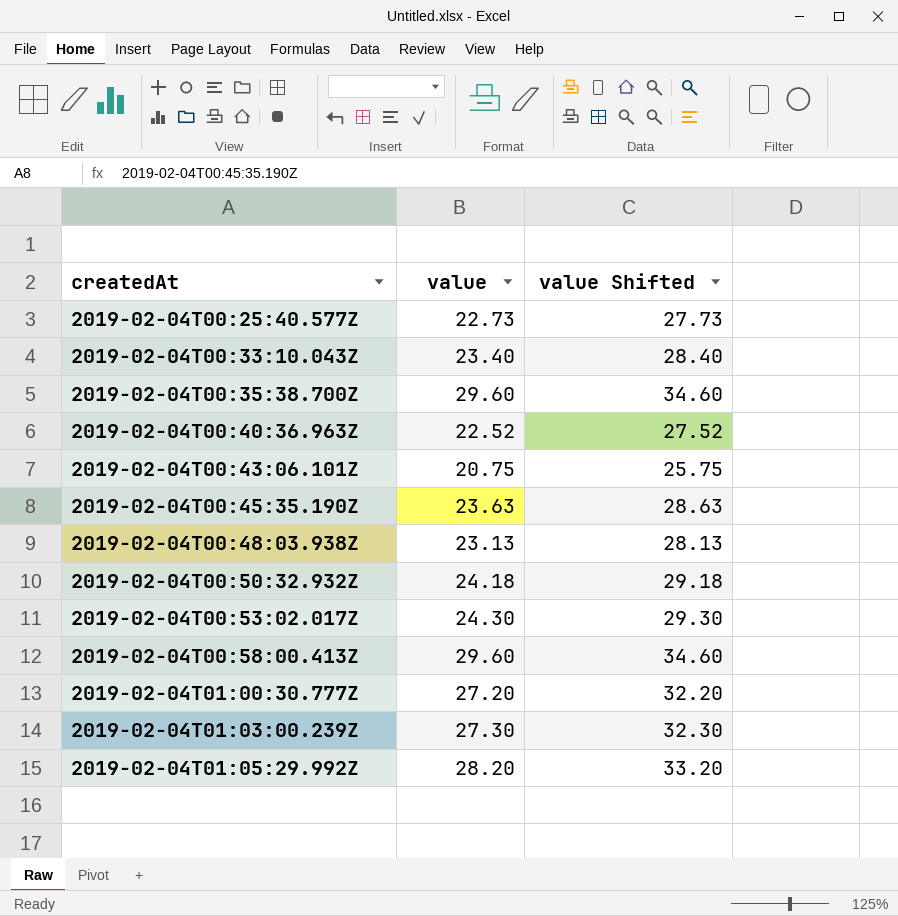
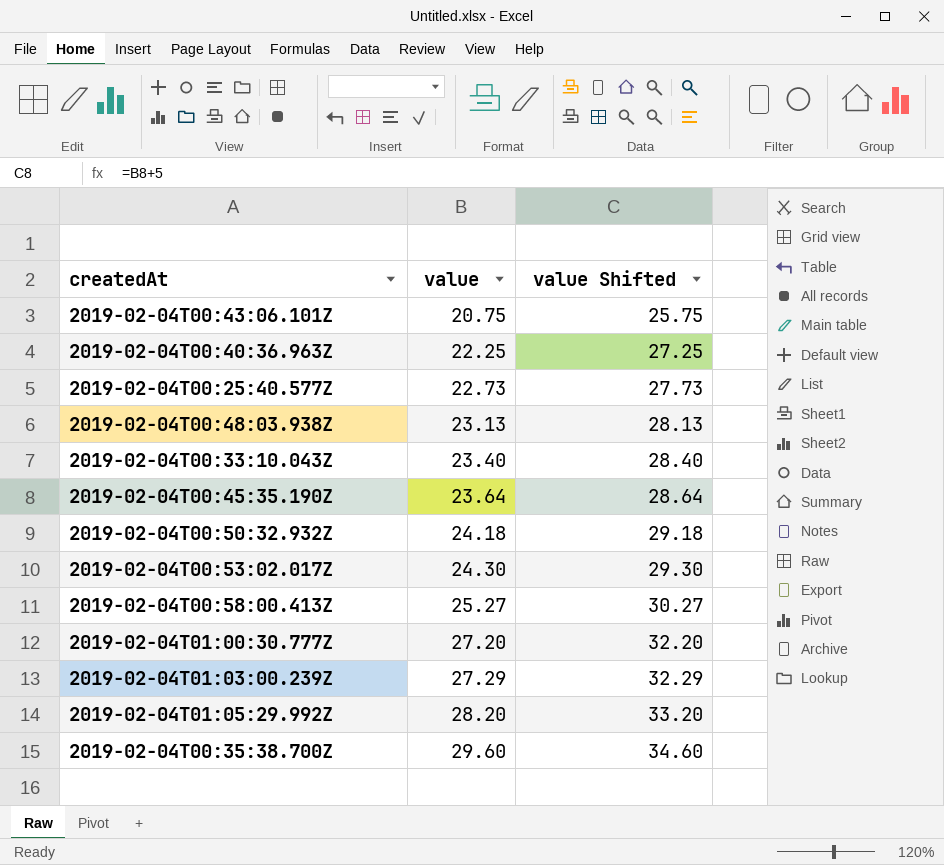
row order: createdAt ascending -> value ascending
2019-02-04T00:40:36.963Z | value: 22.52 -> 22.25
2019-02-04T00:40:36.963Z | value Shifted: 27.52 -> 27.25
2019-02-04T00:45:35.190Z | value: 23.63 -> 23.64
2019-02-04T00:45:35.190Z | value Shifted: 28.63 -> 28.64
2019-02-04T00:58:00.413Z | value: 29.60 -> 25.27
2019-02-04T00:58:00.413Z | value Shifted: 34.60 -> 30.27
2019-02-04T01:03:00.239Z | value: 27.30 -> 27.29
2019-02-04T01:03:00.239Z | value Shifted: 32.30 -> 32.29

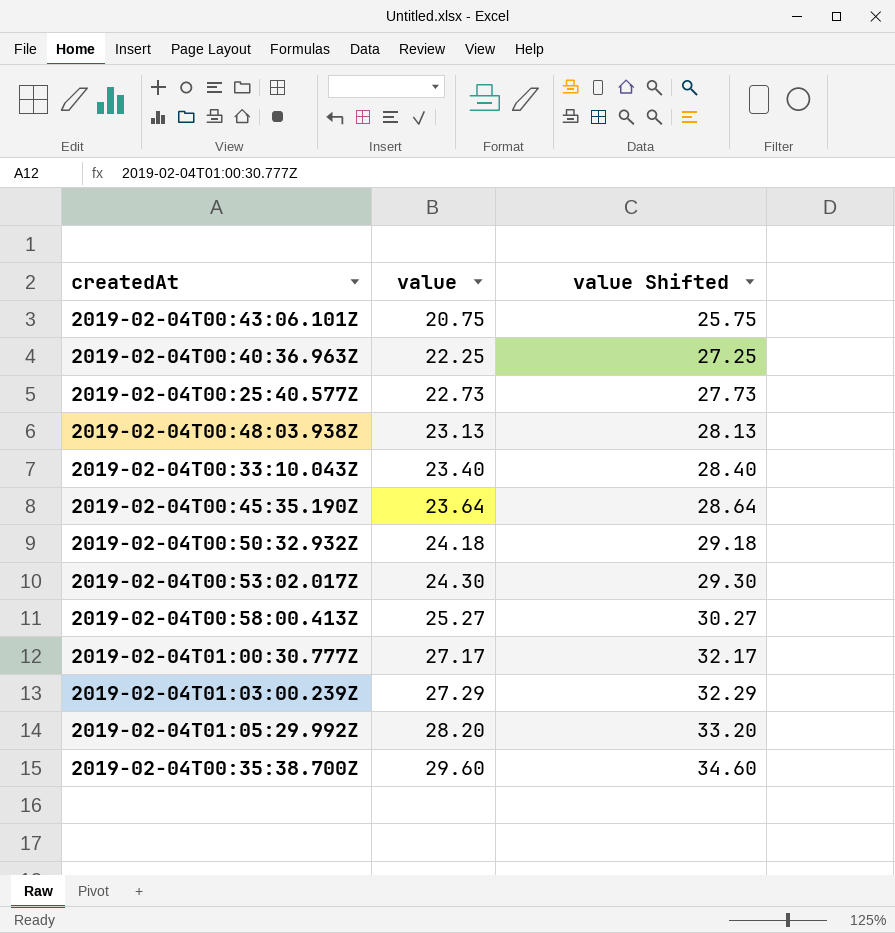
2019-02-04T01:00:30.777Z | value: 27.20 -> 27.17
2019-02-04T01:00:30.777Z | value Shifted: 32.20 -> 32.17

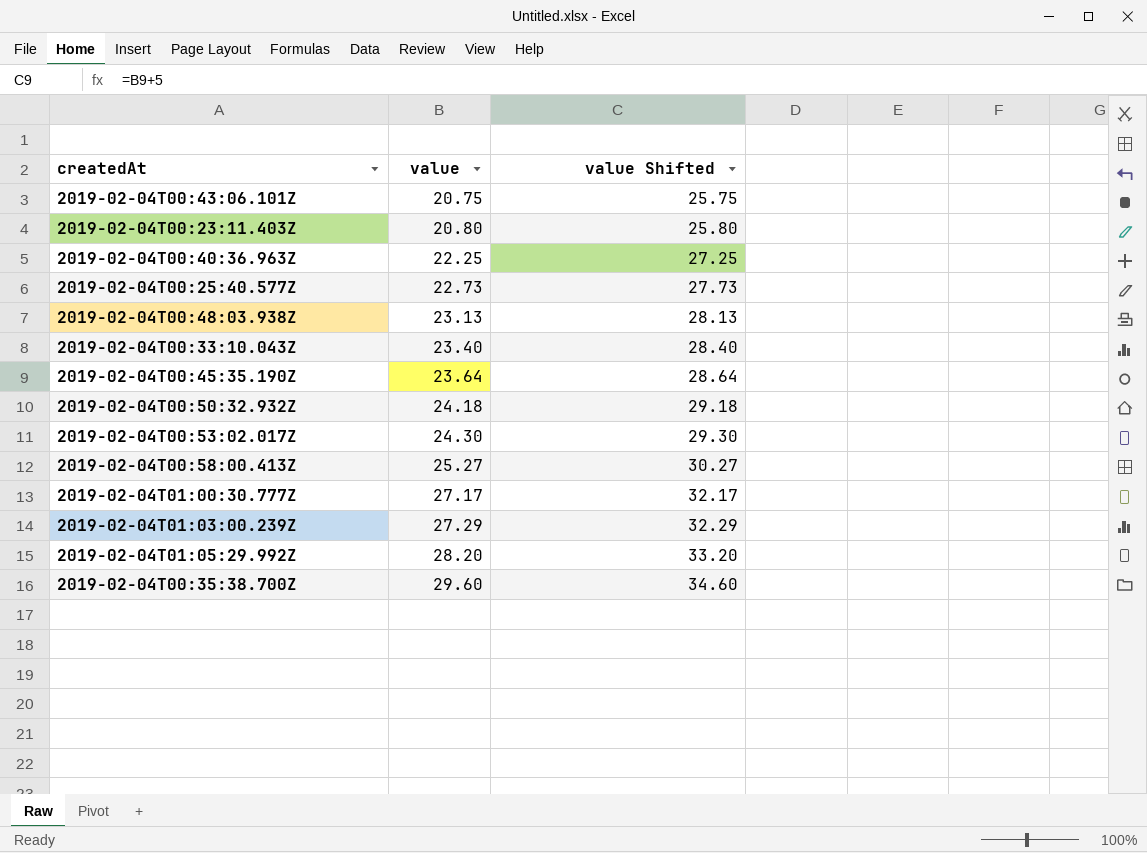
row 2019-02-04T00:23:11.403Z: none -> 20.80 | 25.80

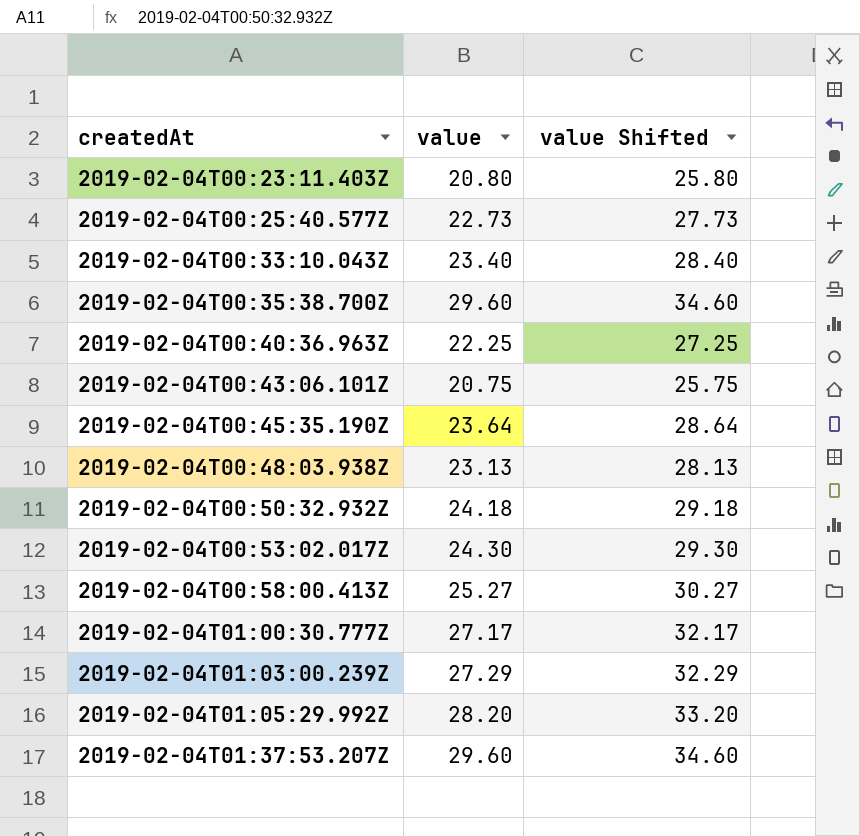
row order: value ascending -> createdAt ascending
row 2019-02-04T01:37:53.207Z: none -> 29.60 | 34.60

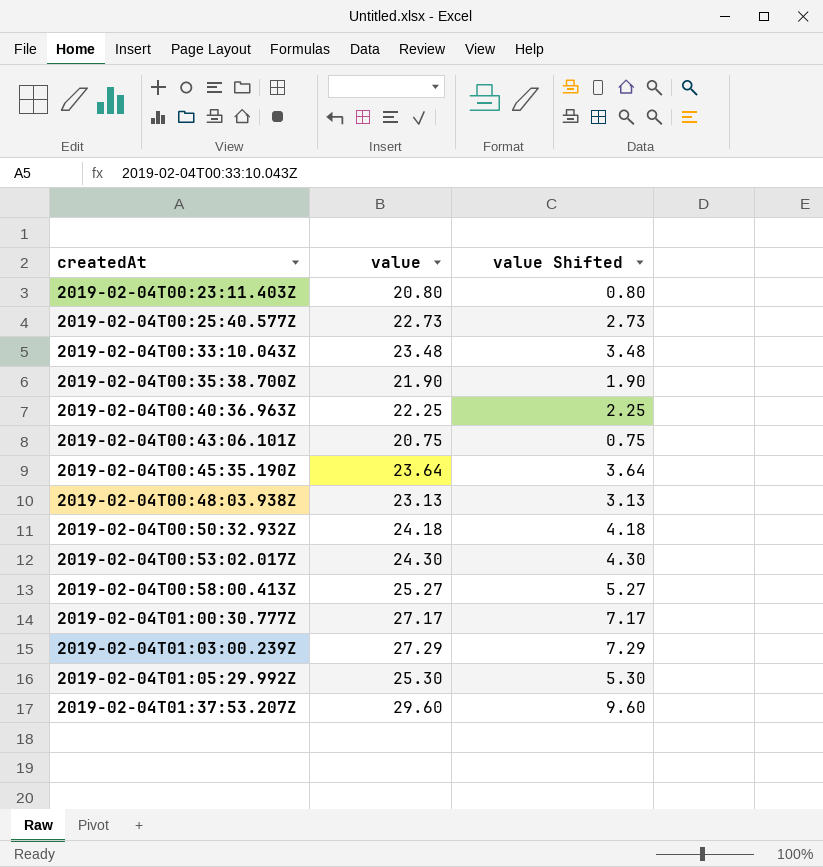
column value Shifted | formula: [value] + 5 -> [value] - 20
2019-02-04T00:33:10.043Z | value: 23.40 -> 23.48
2019-02-04T00:35:38.700Z | value: 29.60 -> 21.90
2019-02-04T01:05:29.992Z | value: 28.20 -> 25.30

